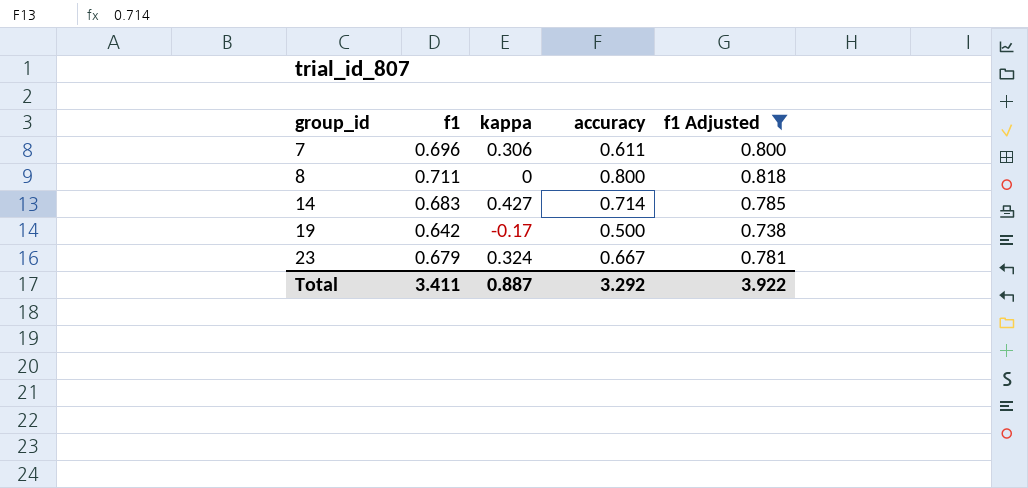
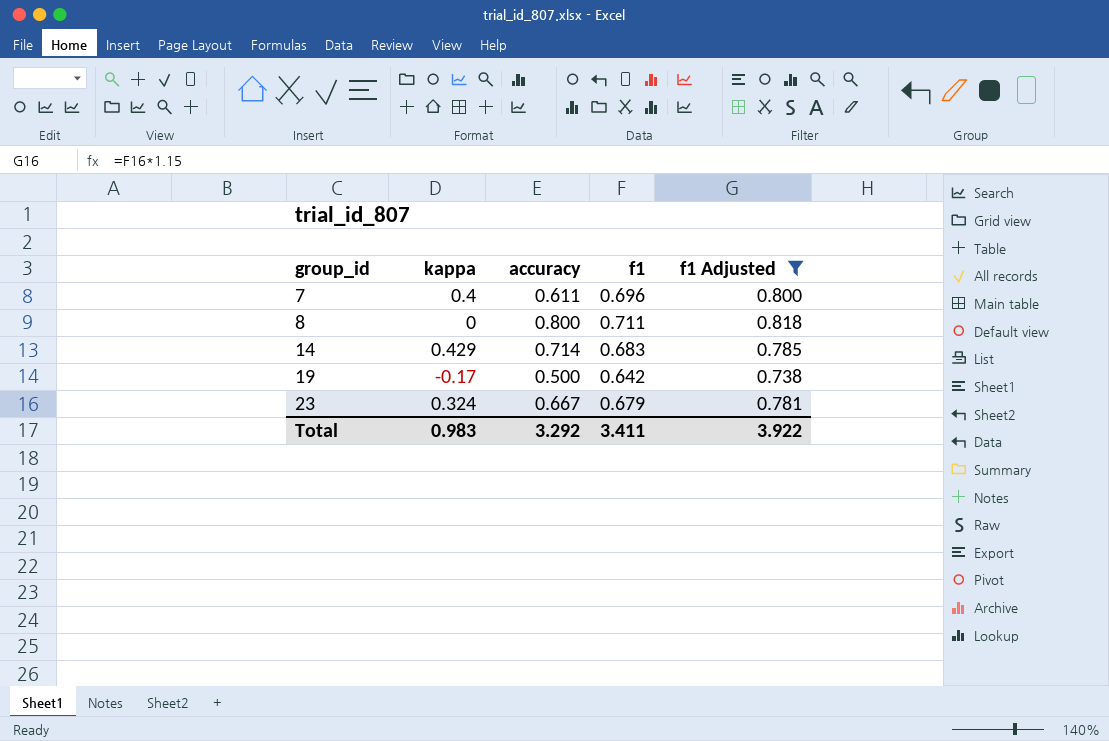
column f1 | position: 2 -> 4
7 | kappa: 0.306 -> 0.4
14 | kappa: 0.427 -> 0.429
Total | kappa: 0.887 -> 0.983

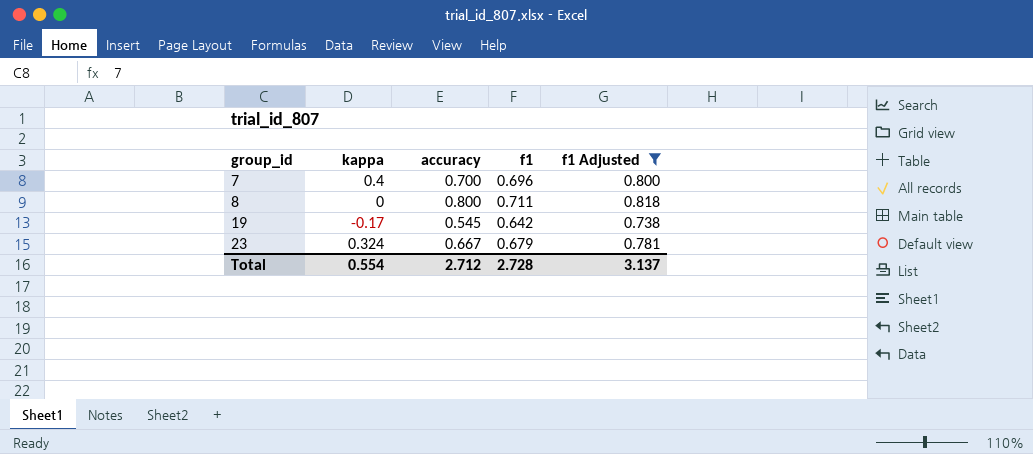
row 14: 0.429 | 0.714 | 0.683 | 0.785 -> none
7 | accuracy: 0.611 -> 0.700
19 | accuracy: 0.500 -> 0.545
Total | kappa: 0.983 -> 0.554
Total | accuracy: 3.292 -> 2.712
Total | f1: 3.411 -> 2.728
Total | f1 Adjusted: 3.922 -> 3.137

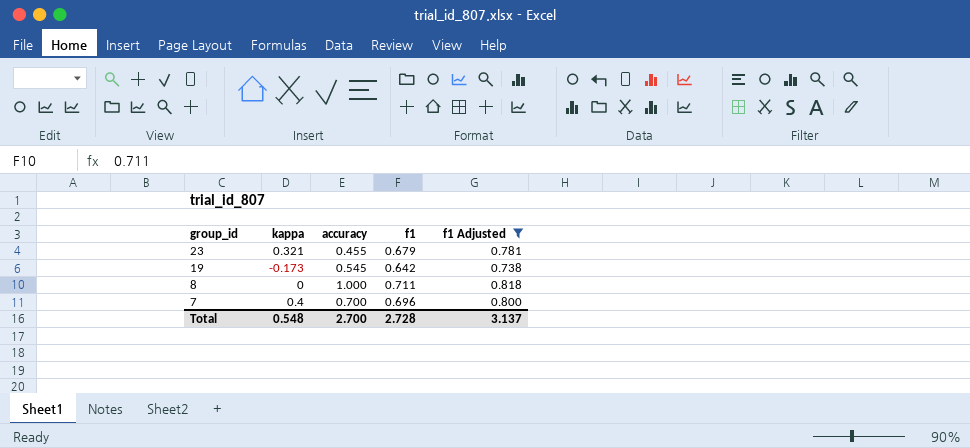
row order: group_id ascending -> group_id descending
23 | kappa: 0.324 -> 0.321
23 | accuracy: 0.667 -> 0.455
19 | kappa: -0.17 -> -0.173
8 | accuracy: 0.800 -> 1.000
Total | kappa: 0.554 -> 0.548
Total | accuracy: 2.712 -> 2.700

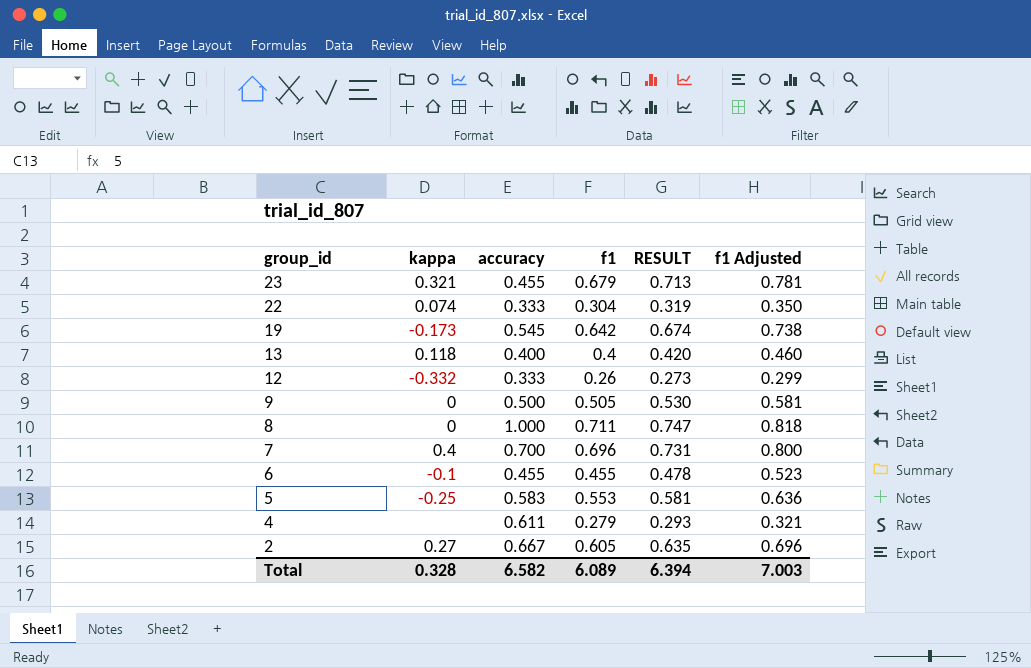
filter: f1 Adjusted >= 0.738 -> none
column RESULT | formula: none -> [f1] * 1.05
Total | kappa: 0.548 -> 0.328
Total | accuracy: 2.700 -> 6.582
Total | f1: 2.728 -> 6.089
Total | f1 Adjusted: 3.137 -> 7.003

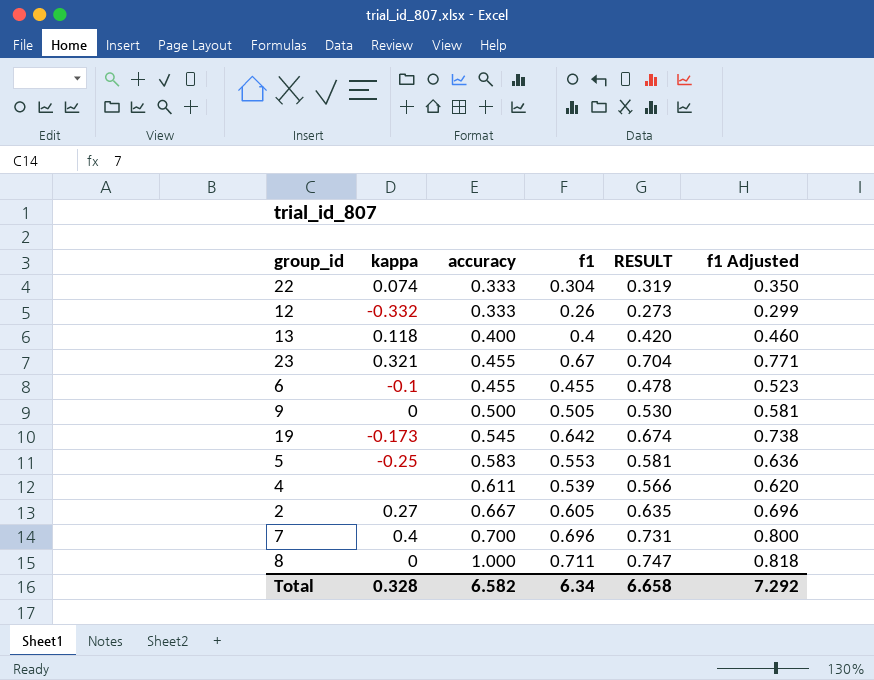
row order: group_id descending -> accuracy ascending
23 | f1: 0.679 -> 0.67
23 | RESULT: 0.713 -> 0.704
23 | f1 Adjusted: 0.781 -> 0.771
4 | f1: 0.279 -> 0.539
4 | RESULT: 0.293 -> 0.566
4 | f1 Adjusted: 0.321 -> 0.620
Total | f1: 6.089 -> 6.34
Total | RESULT: 6.394 -> 6.658
Total | f1 Adjusted: 7.003 -> 7.292

